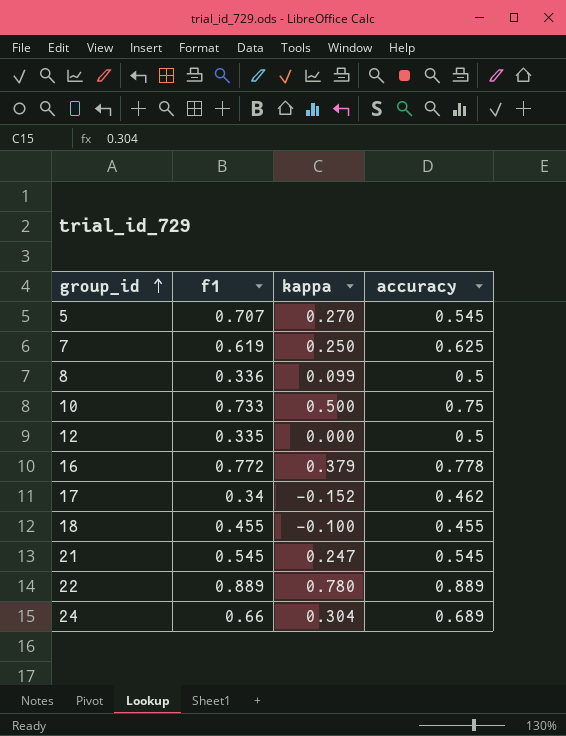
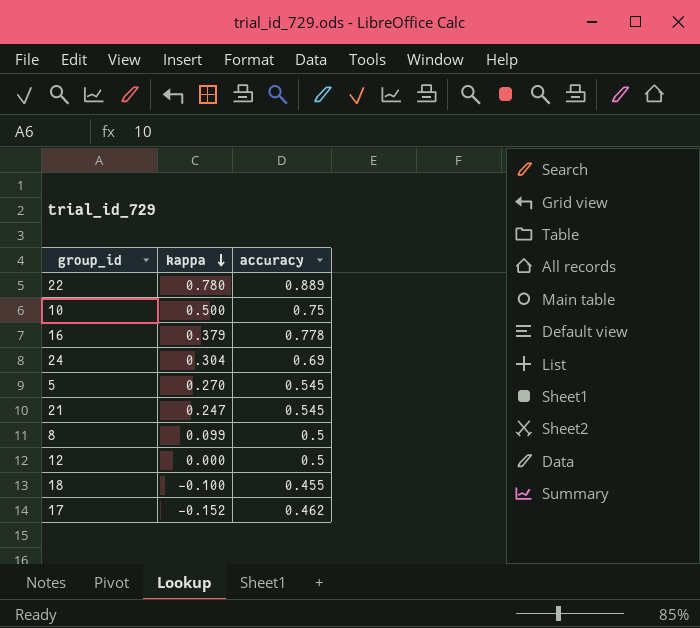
row order: group_id ascending -> kappa descending
column f1 | position: 2 -> none
row 7: 0.619 | 0.250 | 0.625 -> none
24 | accuracy: 0.689 -> 0.69

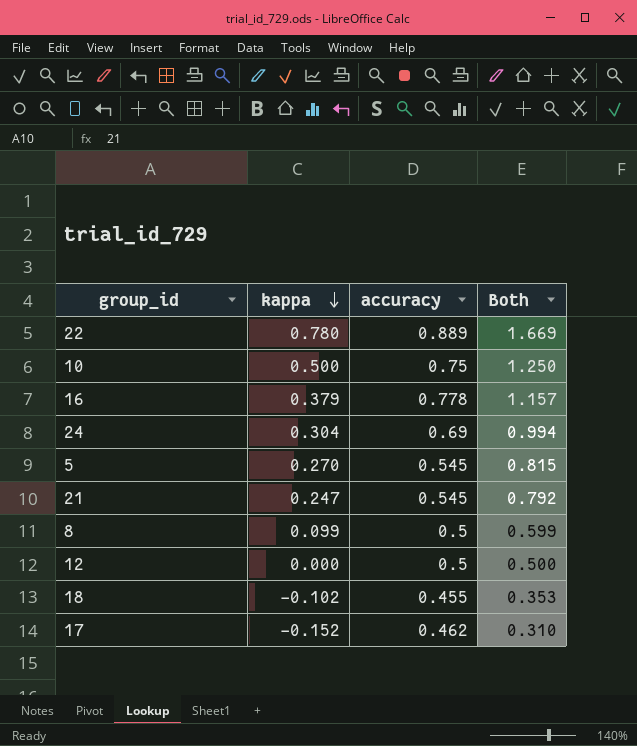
column Both | formula: none -> [kappa] + [accuracy]
18 | kappa: -0.100 -> -0.102

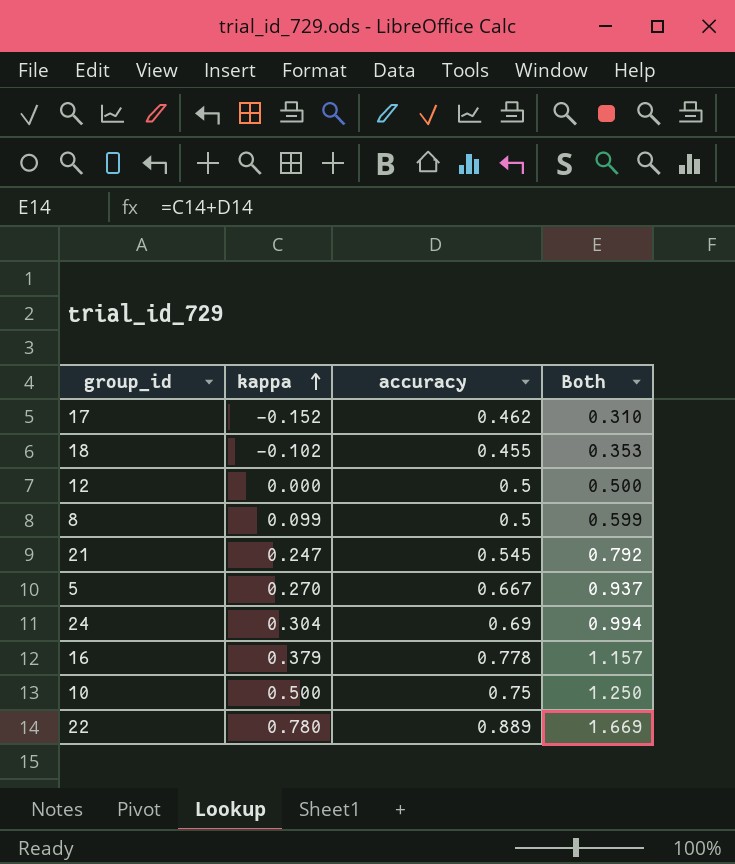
row order: kappa descending -> kappa ascending
5 | accuracy: 0.545 -> 0.667
5 | Both: 0.815 -> 0.937

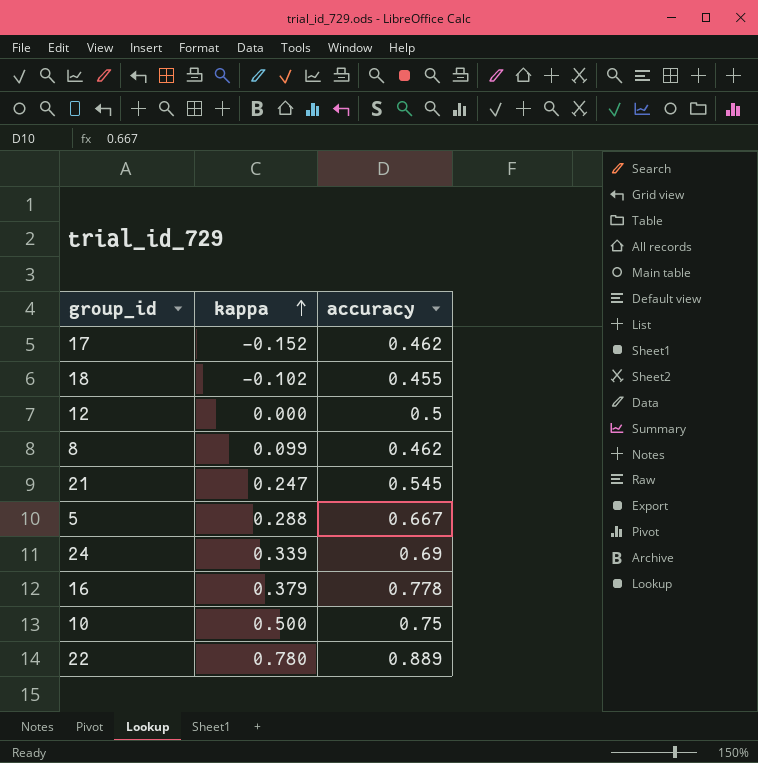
column Both | formula: [kappa] + [accuracy] -> none
8 | accuracy: 0.5 -> 0.462
5 | kappa: 0.270 -> 0.288
24 | kappa: 0.304 -> 0.339

